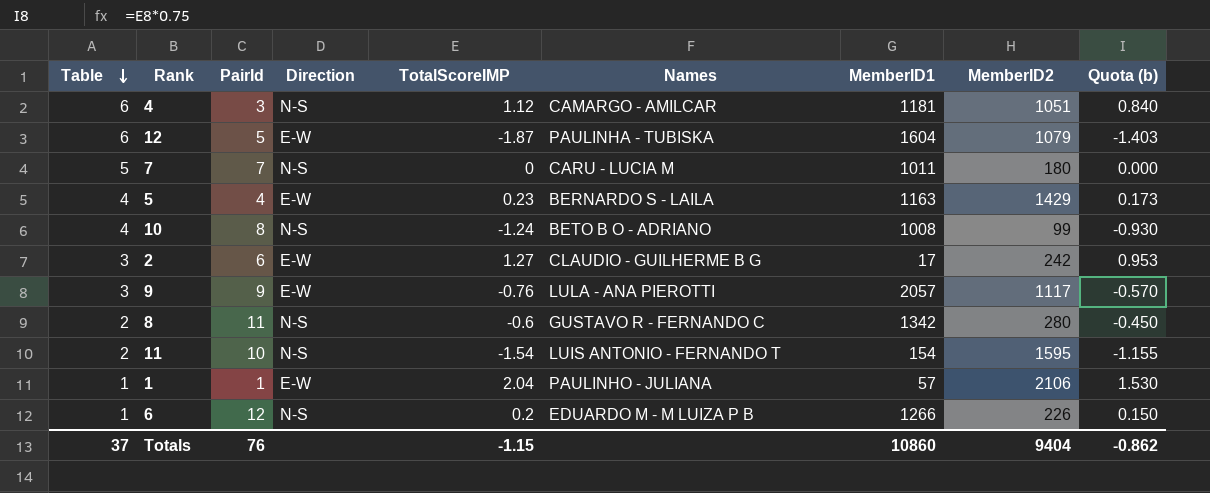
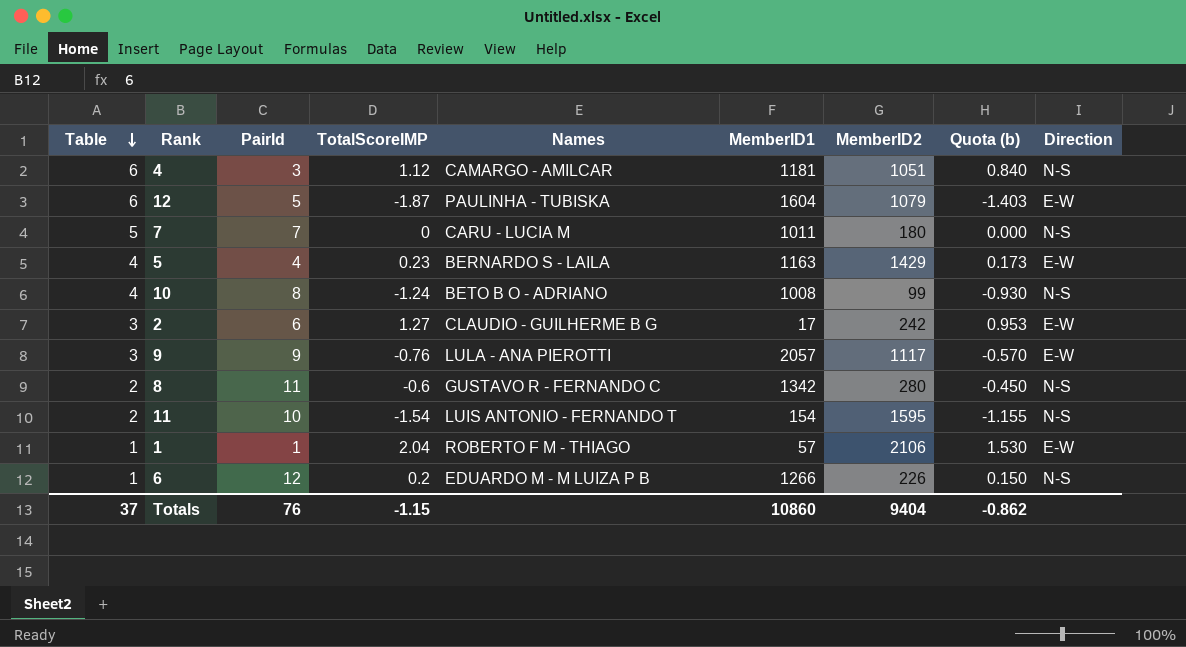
column Direction | position: 4 -> 9
1 | Names: PAULINHO - JULIANA -> ROBERTO F M - THIAGO

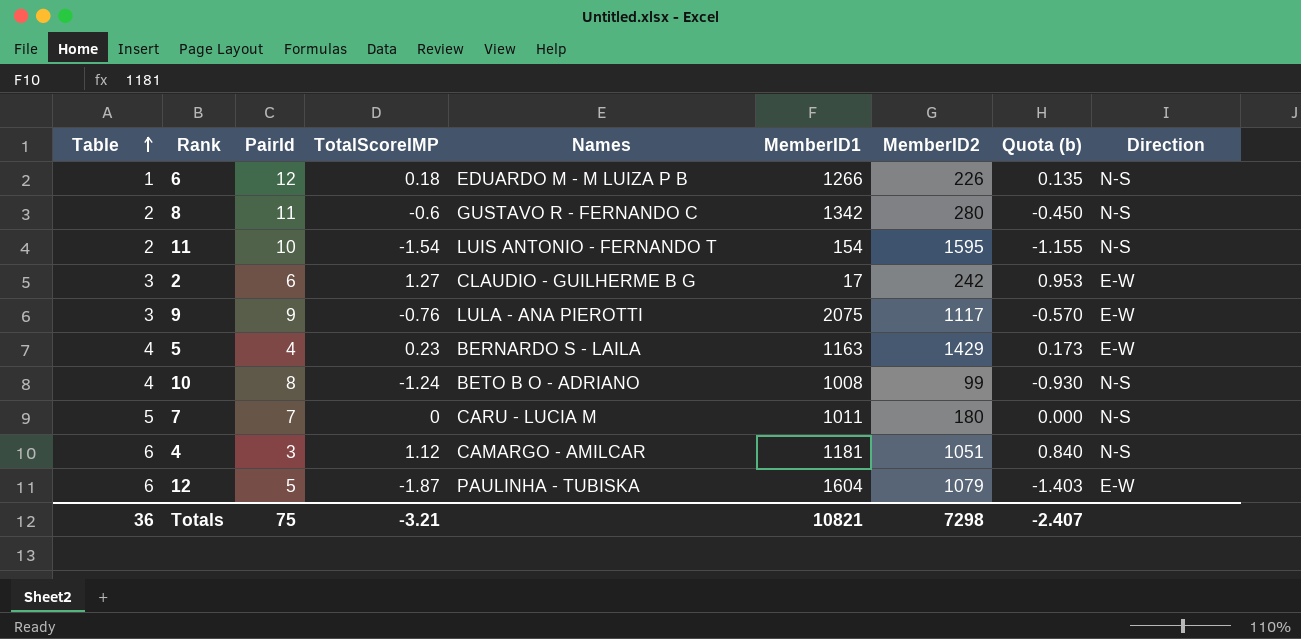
row order: Table descending -> Table ascending
row 1: 1 | 1 | 2.04 | ROBERTO F M - THIAGO | 57 | 2106 | 1.530 | E-W -> none
6 | TotalScoreIMP: 0.2 -> 0.18
6 | Quota (b): 0.150 -> 0.135
9 | MemberID1: 2057 -> 2075
Totals | Table: 37 -> 36
Totals | PairId: 76 -> 75
Totals | TotalScoreIMP: -1.15 -> -3.21
Totals | MemberID1: 10860 -> 10821
Totals | MemberID2: 9404 -> 7298
Totals | Quota (b): -0.862 -> -2.407

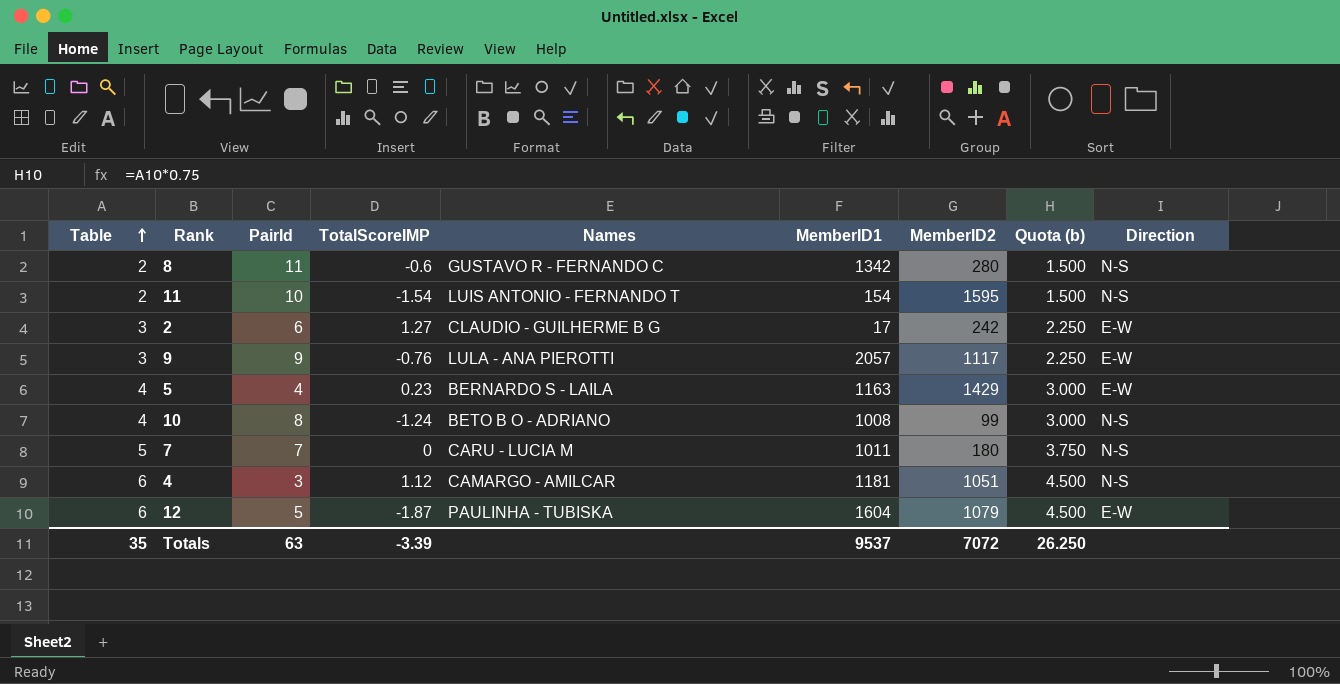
column Quota (b) | formula: [TotalScoreIMP] * 0.75 -> [Table] * 0.75
row 6: 1 | 12 | 0.18 | EDUARDO M - M LUIZA P B | 1266 | 226 | 0.135 | N-S -> none
9 | MemberID1: 2075 -> 2057
Totals | Table: 36 -> 35
Totals | PairId: 75 -> 63
Totals | TotalScoreIMP: -3.21 -> -3.39
Totals | MemberID1: 10821 -> 9537
Totals | MemberID2: 7298 -> 7072
Totals | Quota (b): -2.407 -> 26.250

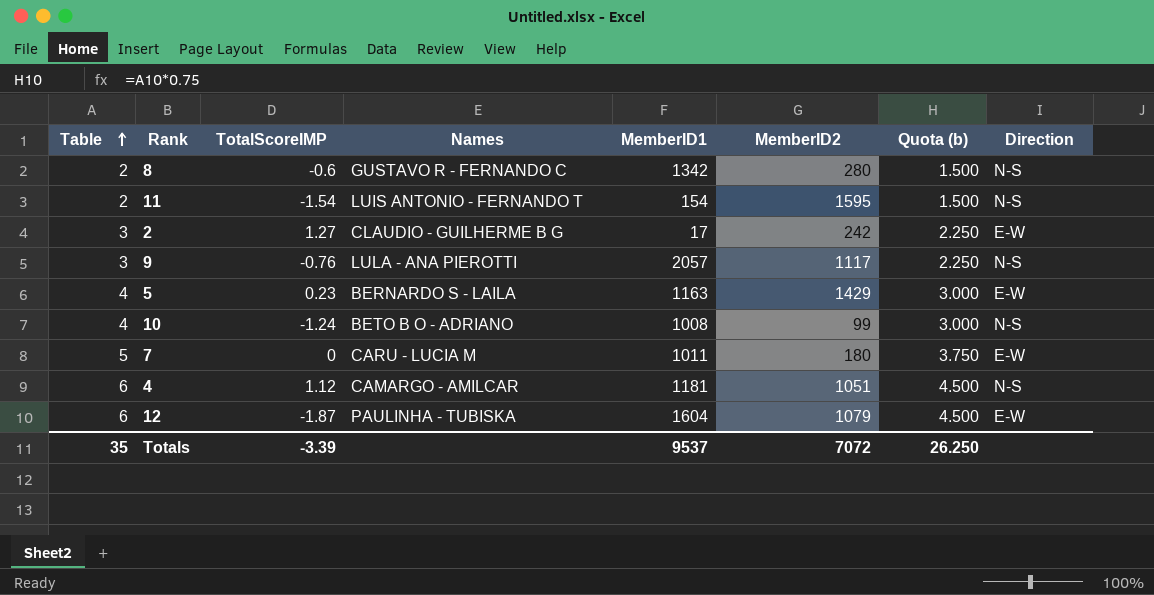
column PairId | position: 3 -> none
9 | Direction: E-W -> N-S
7 | Direction: N-S -> E-W

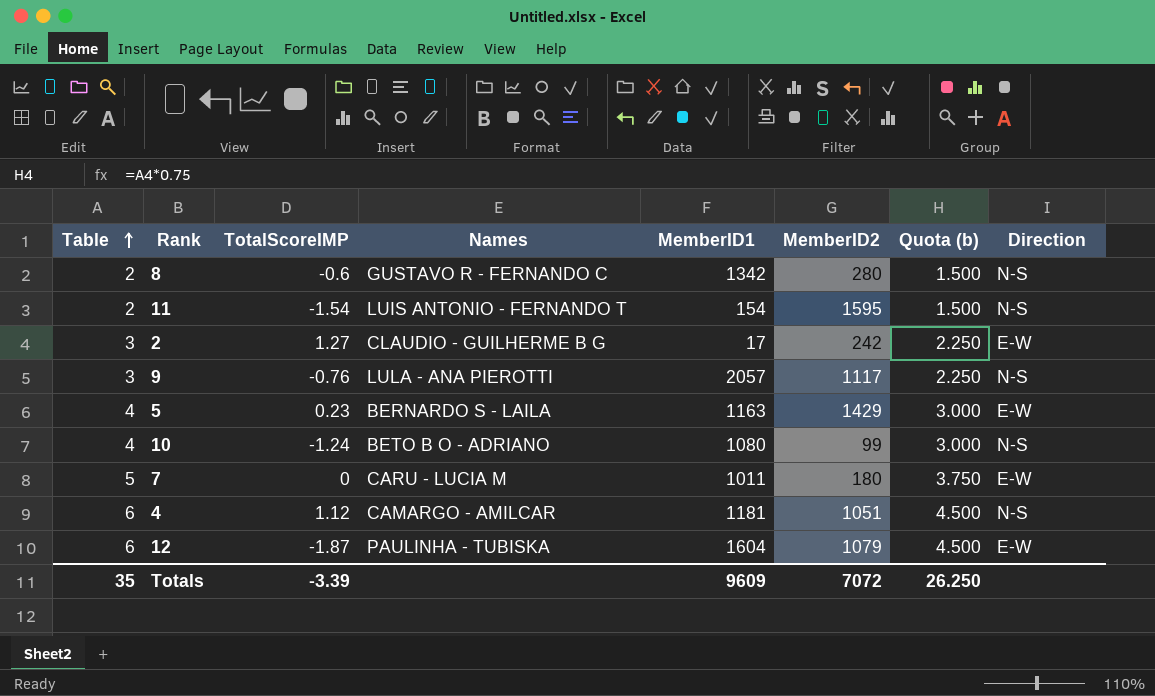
10 | MemberID1: 1008 -> 1080
Totals | MemberID1: 9537 -> 9609

